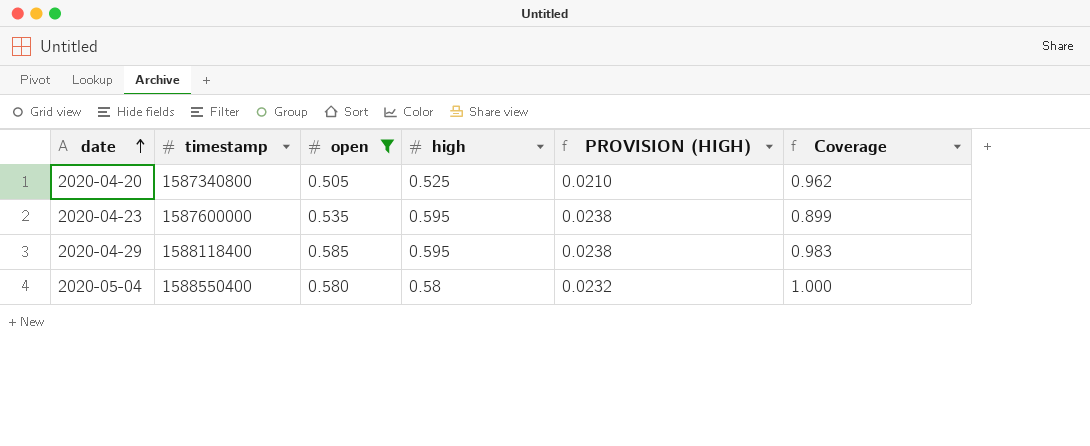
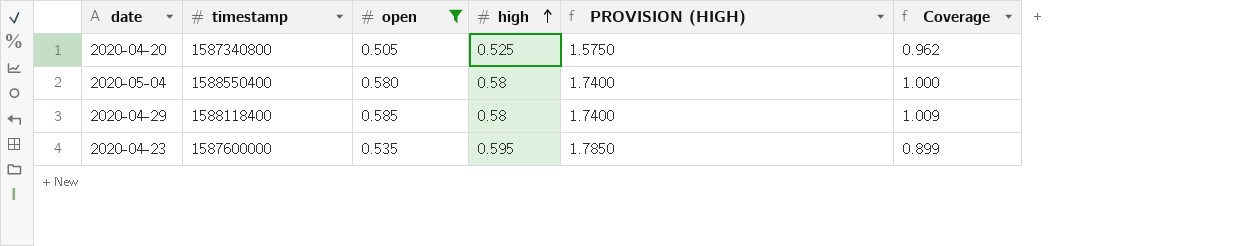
row order: date ascending -> high ascending
column PROVISION (HIGH) | formula: [high] * 0.04 -> [high] * 3
2020-04-29 | high: 0.595 -> 0.58
2020-04-29 | Coverage: 0.983 -> 1.009

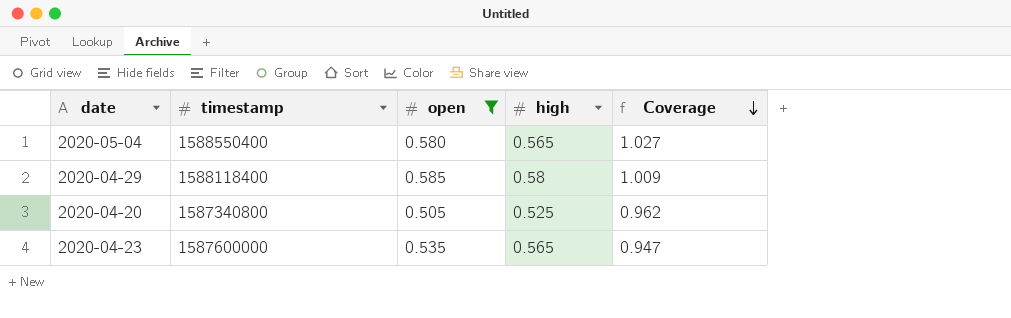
row order: high ascending -> Coverage descending
column PROVISION (HIGH) | formula: [high] * 3 -> none
2020-05-04 | high: 0.58 -> 0.565
2020-05-04 | Coverage: 1.000 -> 1.027
2020-04-23 | high: 0.595 -> 0.565
2020-04-23 | Coverage: 0.899 -> 0.947

